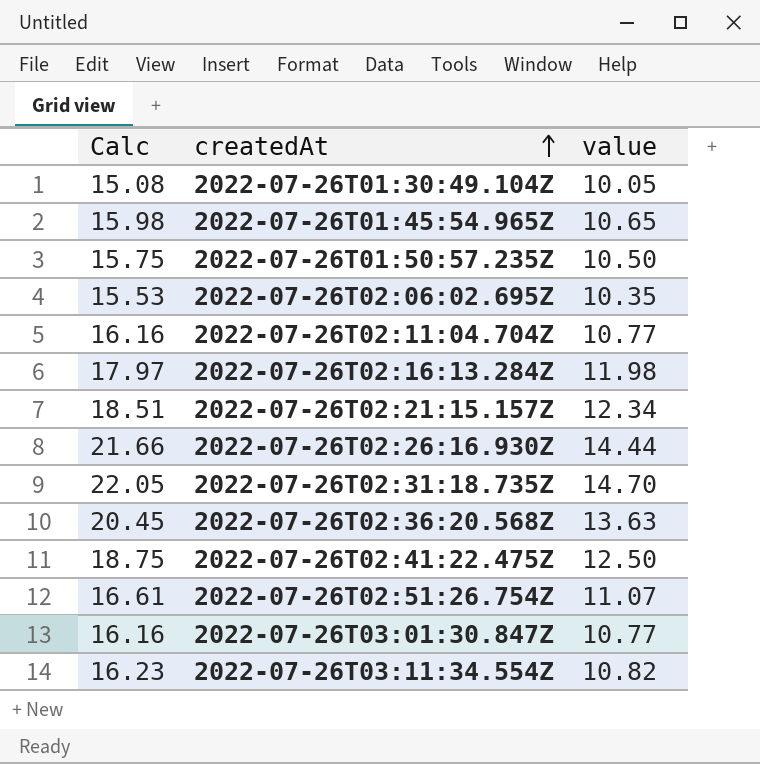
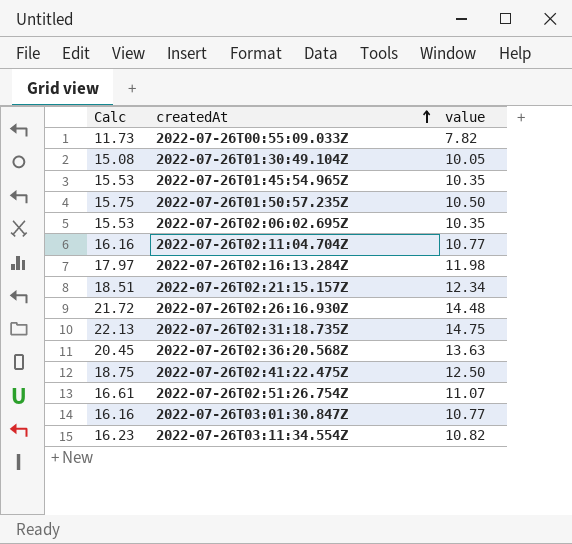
row 2022-07-26T00:55:09.033Z: none -> 11.73 | 7.82
2022-07-26T01:45:54.965Z | Calc: 15.98 -> 15.53
2022-07-26T01:45:54.965Z | value: 10.65 -> 10.35
2022-07-26T02:26:16.930Z | Calc: 21.66 -> 21.72
2022-07-26T02:26:16.930Z | value: 14.44 -> 14.48
2022-07-26T02:31:18.735Z | Calc: 22.05 -> 22.13
2022-07-26T02:31:18.735Z | value: 14.70 -> 14.75

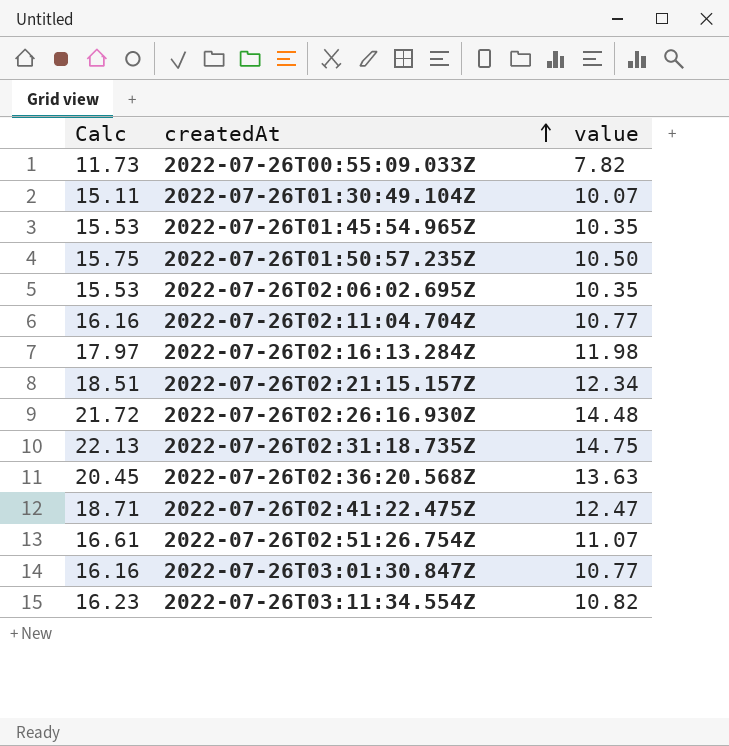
2022-07-26T01:30:49.104Z | Calc: 15.08 -> 15.11
2022-07-26T01:30:49.104Z | value: 10.05 -> 10.07
2022-07-26T02:41:22.475Z | Calc: 18.75 -> 18.71
2022-07-26T02:41:22.475Z | value: 12.50 -> 12.47

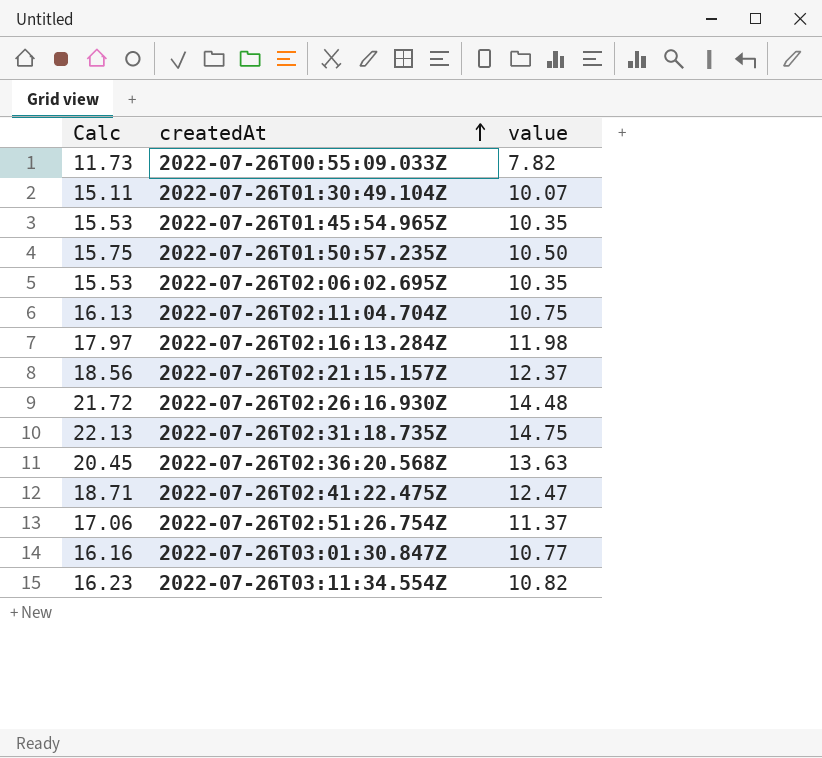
2022-07-26T02:11:04.704Z | Calc: 16.16 -> 16.13
2022-07-26T02:11:04.704Z | value: 10.77 -> 10.75
2022-07-26T02:21:15.157Z | Calc: 18.51 -> 18.56
2022-07-26T02:21:15.157Z | value: 12.34 -> 12.37
2022-07-26T02:51:26.754Z | Calc: 16.61 -> 17.06
2022-07-26T02:51:26.754Z | value: 11.07 -> 11.37

